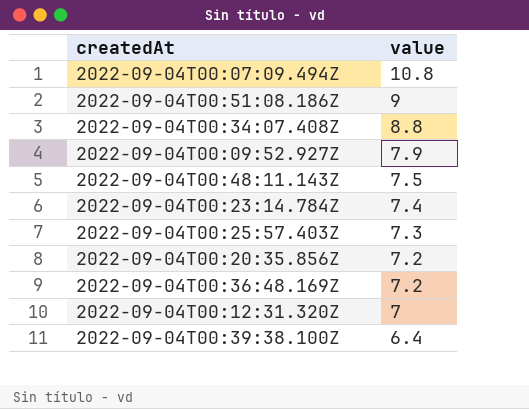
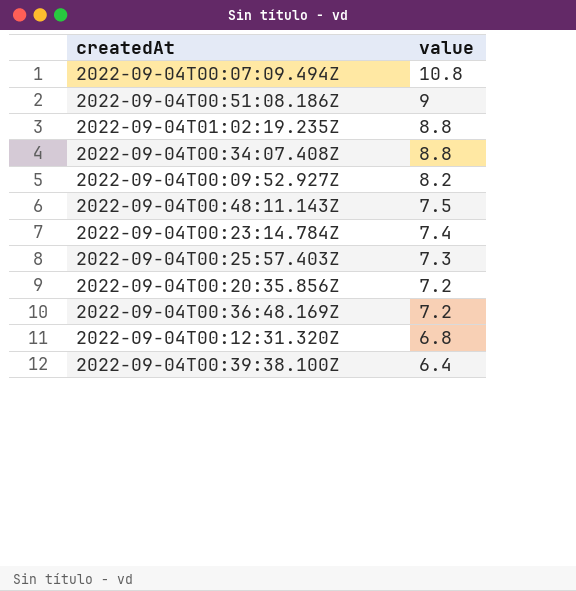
row 2022-09-04T01:02:19.235Z: none -> 8.8
2022-09-04T00:09:52.927Z | value: 7.9 -> 8.2
2022-09-04T00:12:31.320Z | value: 7 -> 6.8

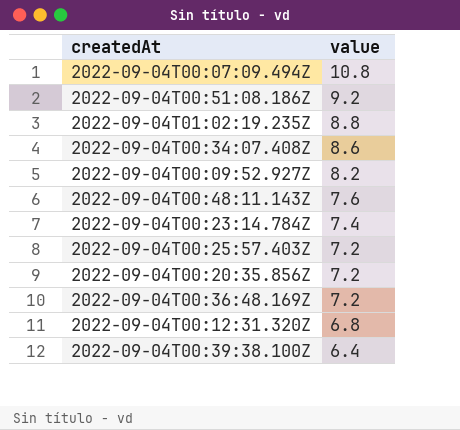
2022-09-04T00:51:08.186Z | value: 9 -> 9.2
2022-09-04T00:34:07.408Z | value: 8.8 -> 8.6
2022-09-04T00:48:11.143Z | value: 7.5 -> 7.6
2022-09-04T00:25:57.403Z | value: 7.3 -> 7.2

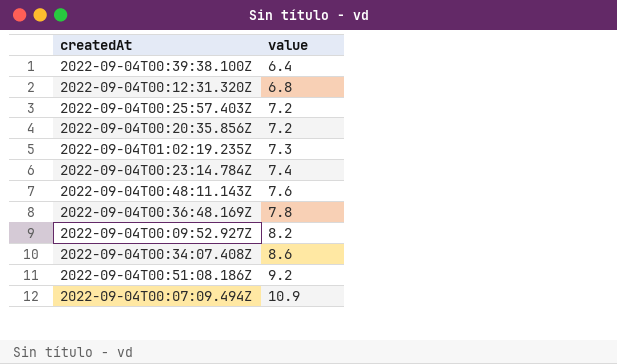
row order: value descending -> value ascending
2022-09-04T01:02:19.235Z | value: 8.8 -> 7.3
2022-09-04T00:36:48.169Z | value: 7.2 -> 7.8
2022-09-04T00:07:09.494Z | value: 10.8 -> 10.9

